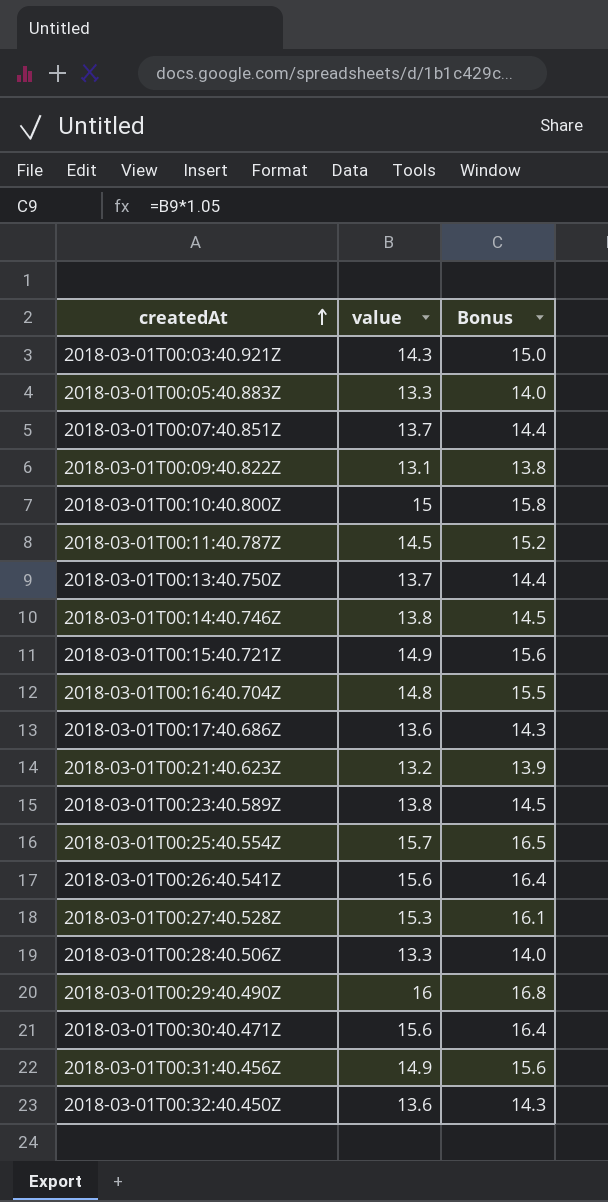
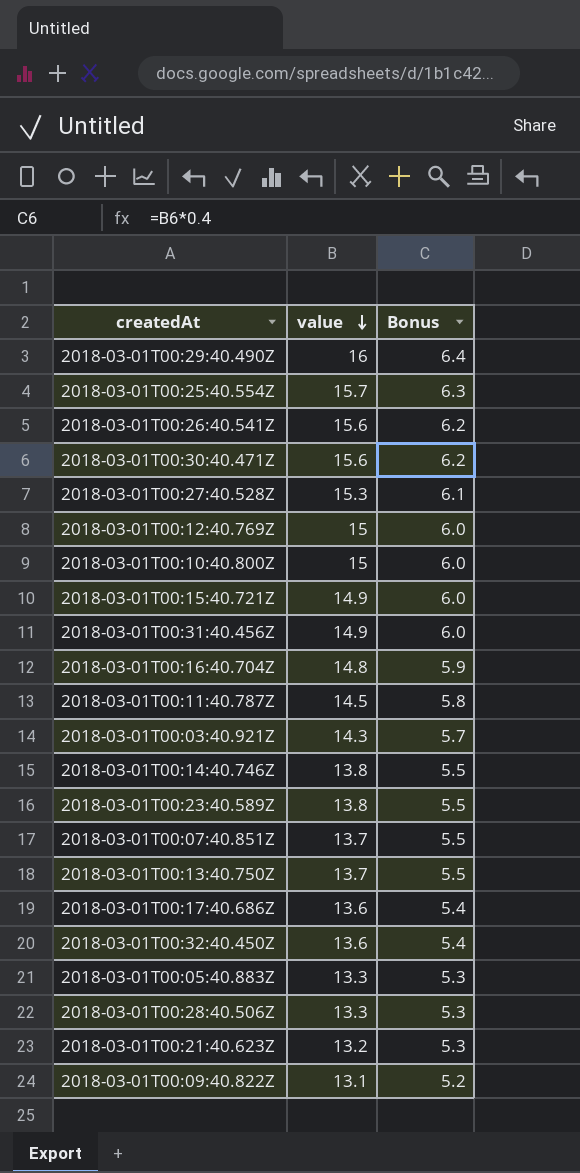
row order: createdAt ascending -> value descending
column Bonus | formula: [value] * 1.05 -> [value] * 0.4
row 2018-03-01T00:12:40.769Z: none -> 15 | 6.0

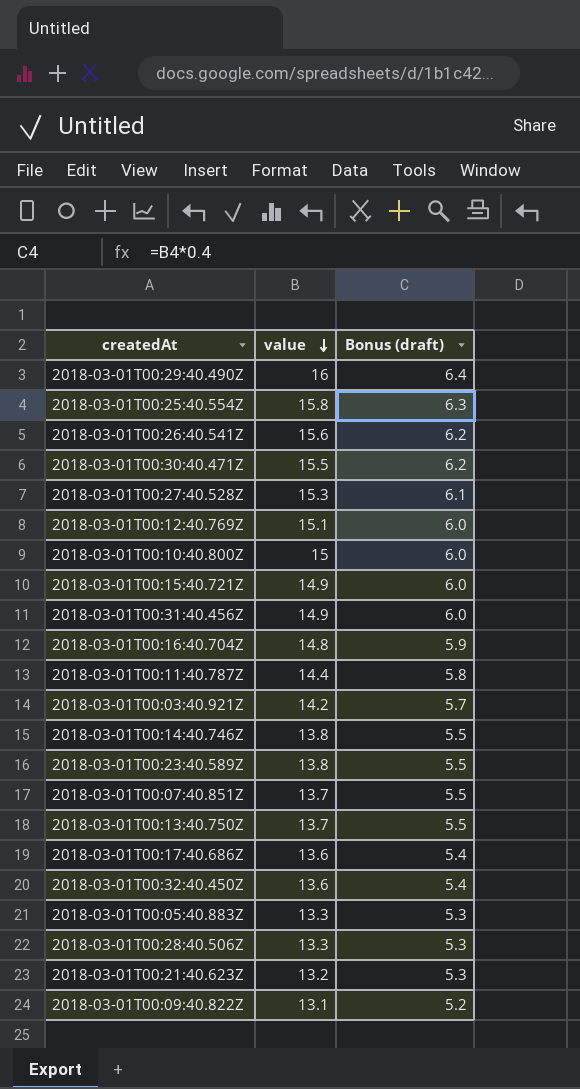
column name: Bonus -> Bonus (draft)
2018-03-01T00:25:40.554Z | value: 15.7 -> 15.8
2018-03-01T00:30:40.471Z | value: 15.6 -> 15.5
2018-03-01T00:12:40.769Z | value: 15 -> 15.1
2018-03-01T00:11:40.787Z | value: 14.5 -> 14.4
2018-03-01T00:03:40.921Z | value: 14.3 -> 14.2

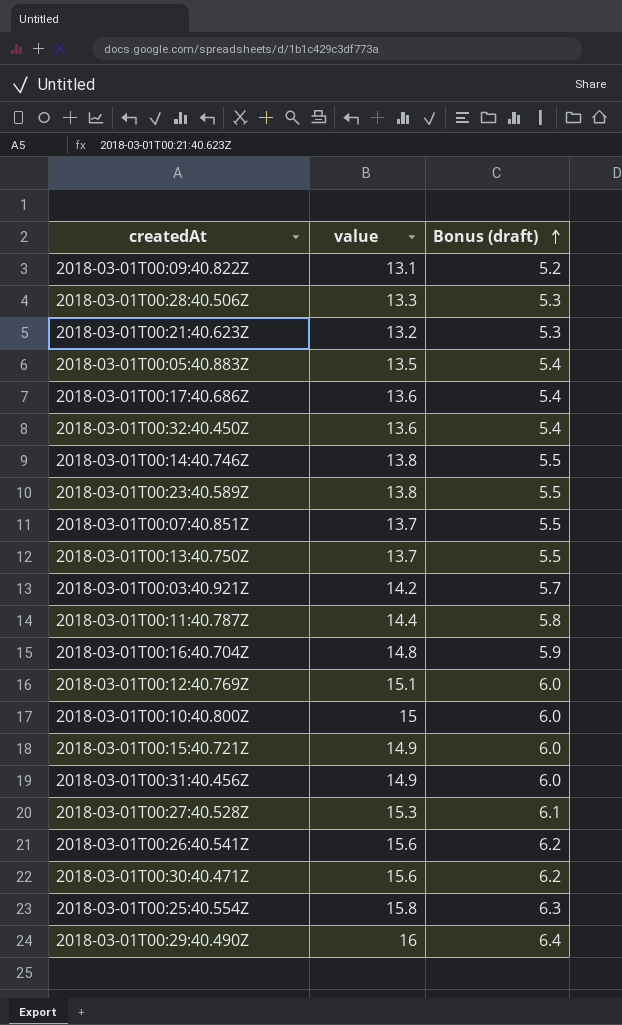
row order: value descending -> Bonus (draft) ascending
2018-03-01T00:05:40.883Z | value: 13.3 -> 13.5
2018-03-01T00:05:40.883Z | Bonus (draft): 5.3 -> 5.4
2018-03-01T00:30:40.471Z | value: 15.5 -> 15.6

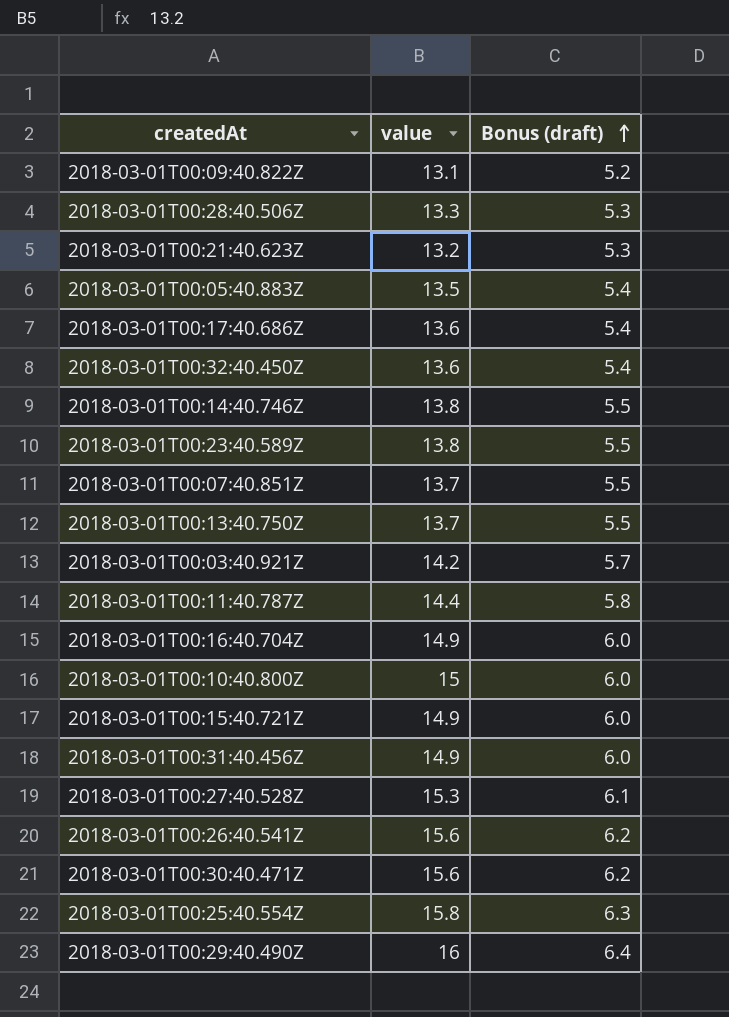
row 2018-03-01T00:12:40.769Z: 15.1 | 6.0 -> none
2018-03-01T00:16:40.704Z | value: 14.8 -> 14.9
2018-03-01T00:16:40.704Z | Bonus (draft): 5.9 -> 6.0

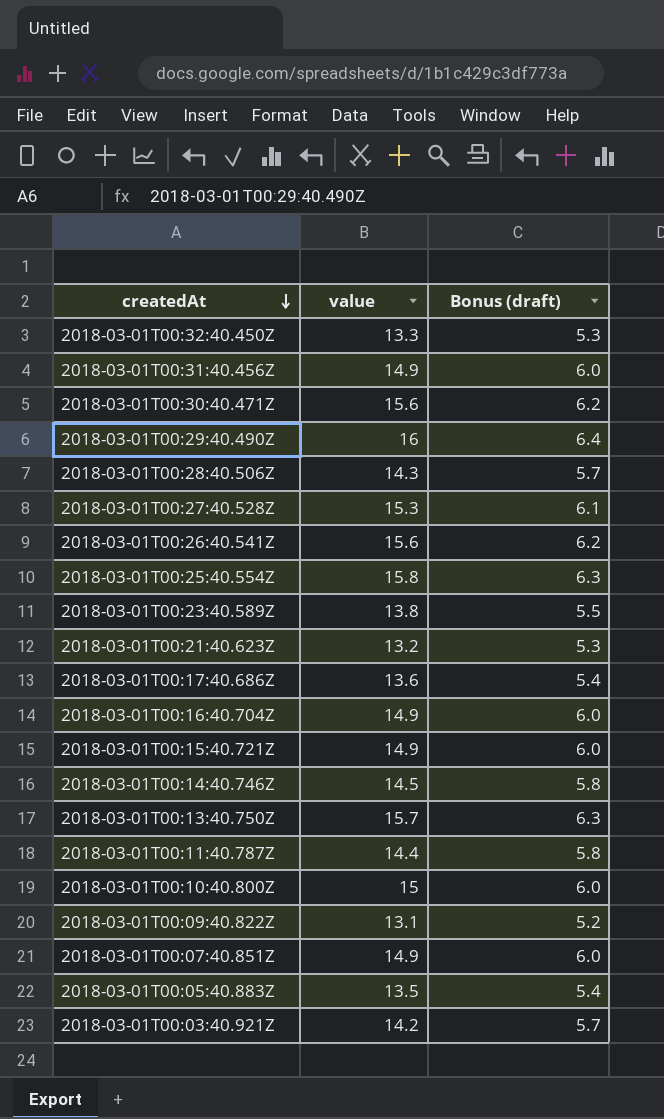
row order: Bonus (draft) ascending -> createdAt descending
2018-03-01T00:32:40.450Z | value: 13.6 -> 13.3
2018-03-01T00:32:40.450Z | Bonus (draft): 5.4 -> 5.3
2018-03-01T00:28:40.506Z | value: 13.3 -> 14.3
2018-03-01T00:28:40.506Z | Bonus (draft): 5.3 -> 5.7
2018-03-01T00:14:40.746Z | value: 13.8 -> 14.5
2018-03-01T00:14:40.746Z | Bonus (draft): 5.5 -> 5.8
2018-03-01T00:13:40.750Z | value: 13.7 -> 15.7
2018-03-01T00:13:40.750Z | Bonus (draft): 5.5 -> 6.3
2018-03-01T00:07:40.851Z | value: 13.7 -> 14.9
2018-03-01T00:07:40.851Z | Bonus (draft): 5.5 -> 6.0

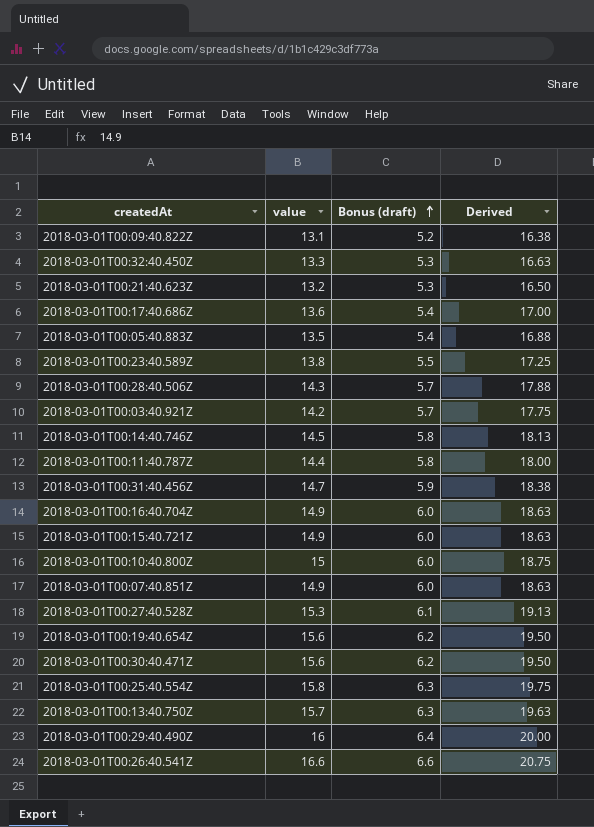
row order: createdAt descending -> Bonus (draft) ascending
column Derived | formula: none -> [value] * 1.25
2018-03-01T00:31:40.456Z | value: 14.9 -> 14.7
2018-03-01T00:31:40.456Z | Bonus (draft): 6.0 -> 5.9
row 2018-03-01T00:19:40.654Z: none -> 15.6 | 6.2 | 19.50
2018-03-01T00:26:40.541Z | value: 15.6 -> 16.6
2018-03-01T00:26:40.541Z | Bonus (draft): 6.2 -> 6.6

